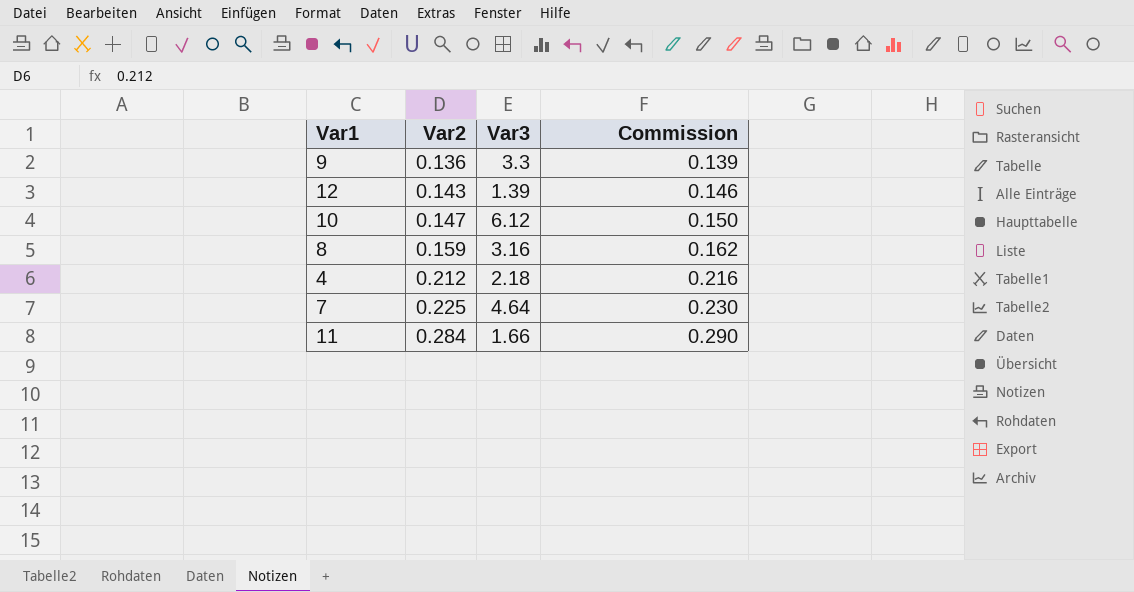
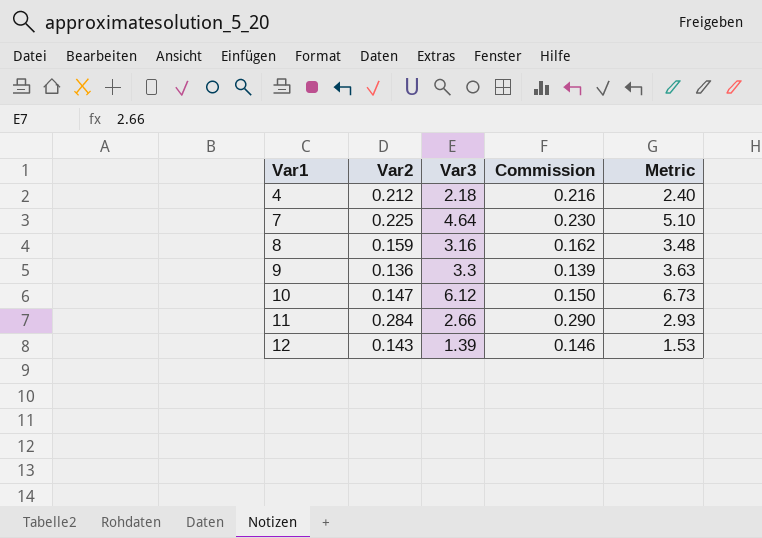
row order: Var2 ascending -> Var1 ascending
column Metric | formula: none -> [Var3] * 1.1
11 | Var3: 1.66 -> 2.66

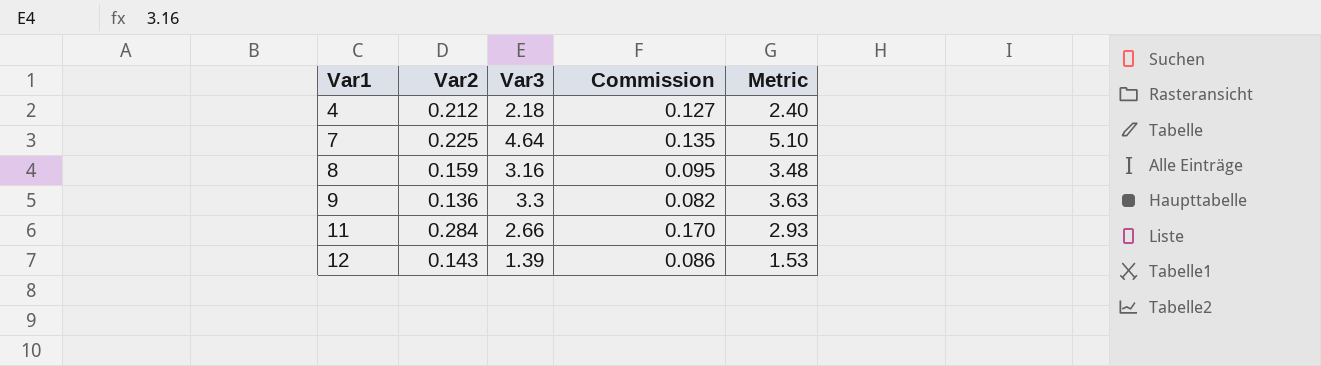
column Commission | formula: [Var2] * 1.02 -> [Var2] * 0.6
row 10: 0.147 | 6.12 | 0.150 | 6.73 -> none

